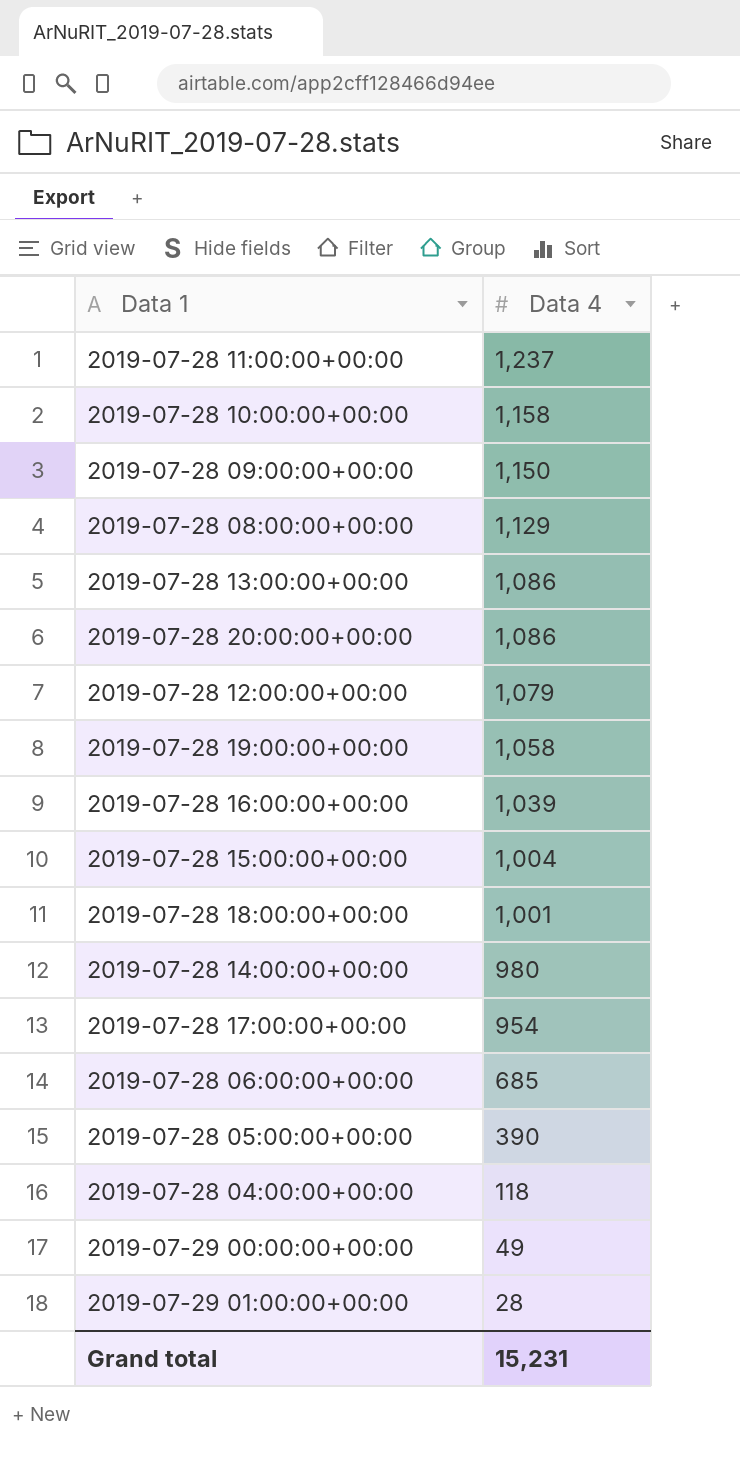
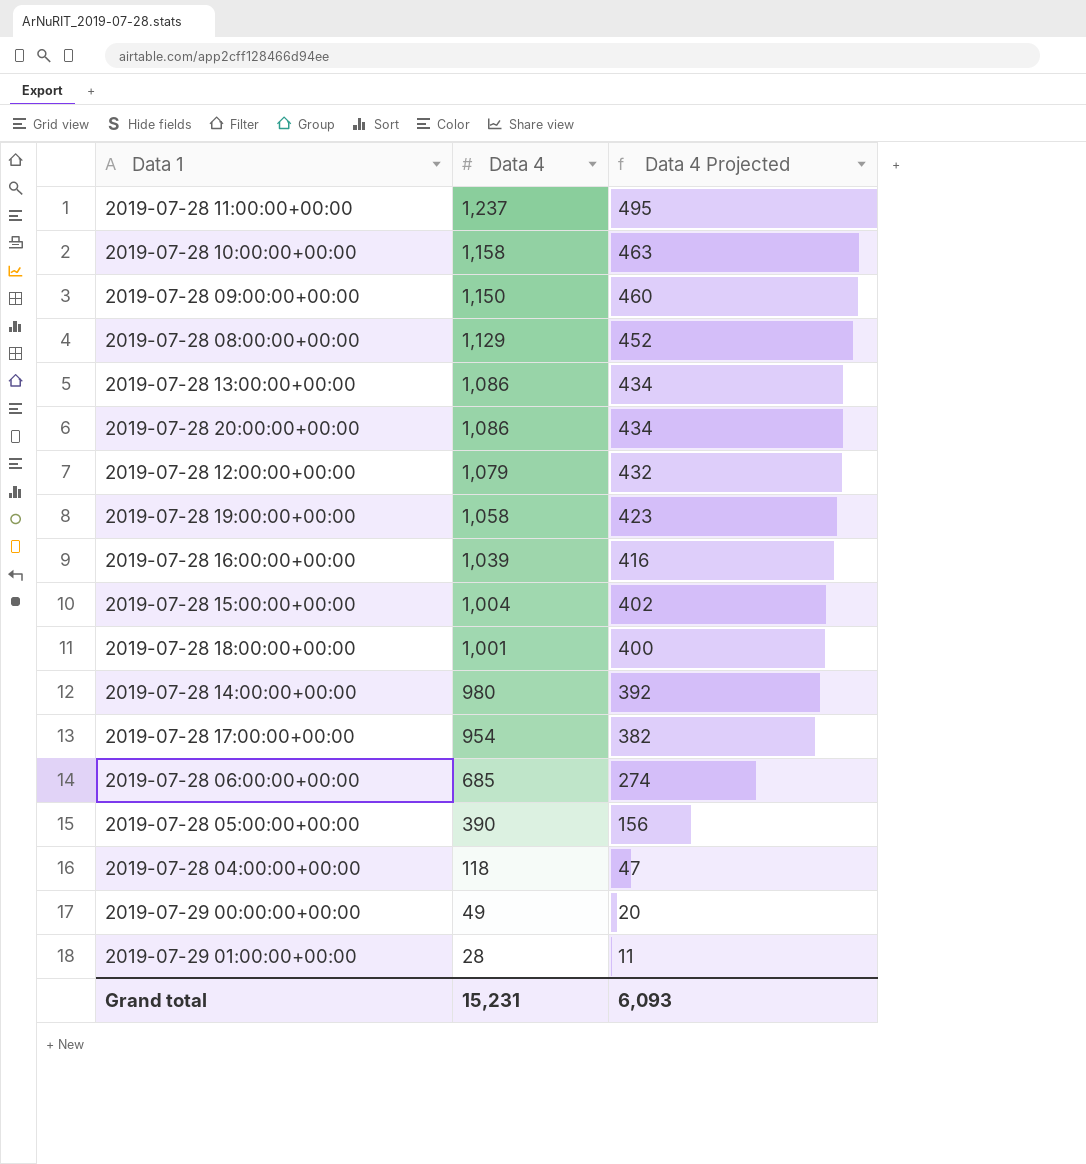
column Data 4 Projected | formula: none -> [Data 4] * 0.4

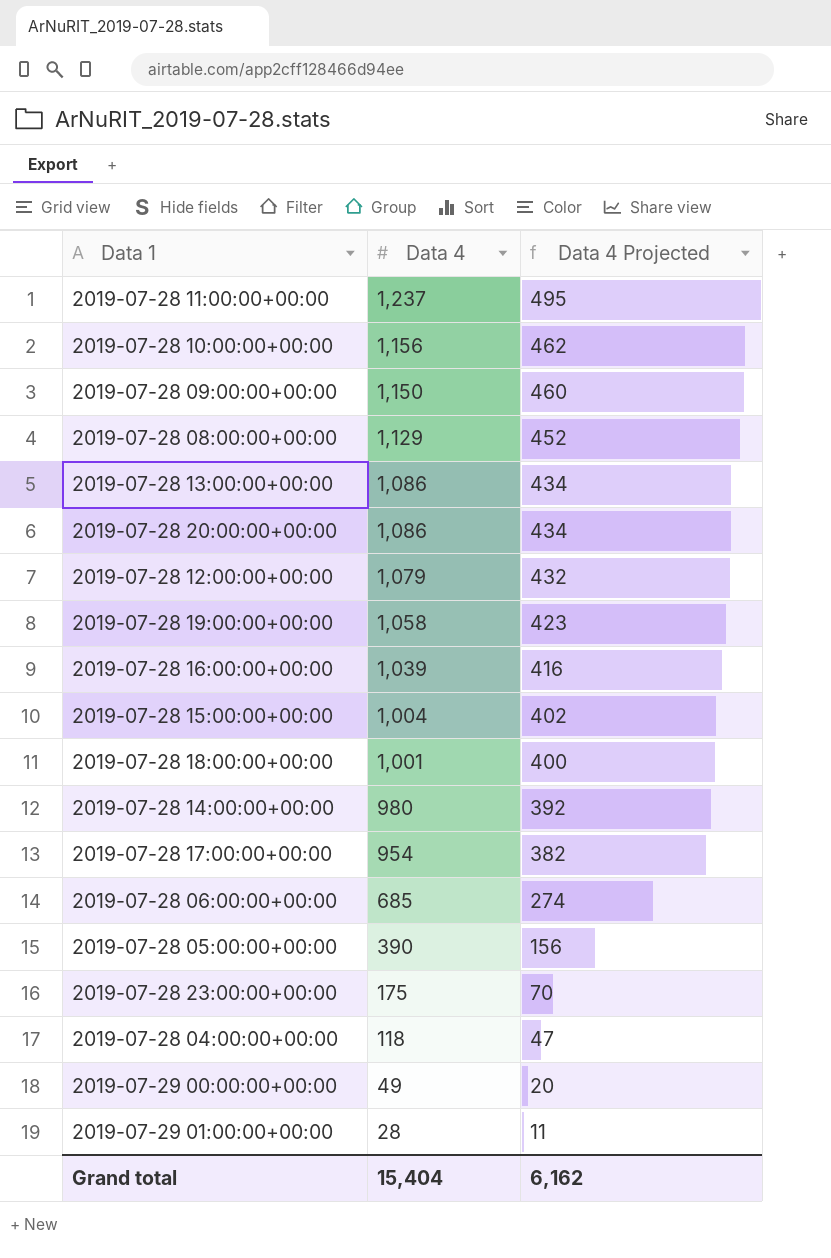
2019-07-28 10:00:00+00:00 | Data 4: 1,158 -> 1,156
2019-07-28 10:00:00+00:00 | Data 4 Projected: 463 -> 462
row 2019-07-28 23:00:00+00:00: none -> 175 | 70
Grand total | Data 4: 15,231 -> 15,404
Grand total | Data 4 Projected: 6,093 -> 6,162

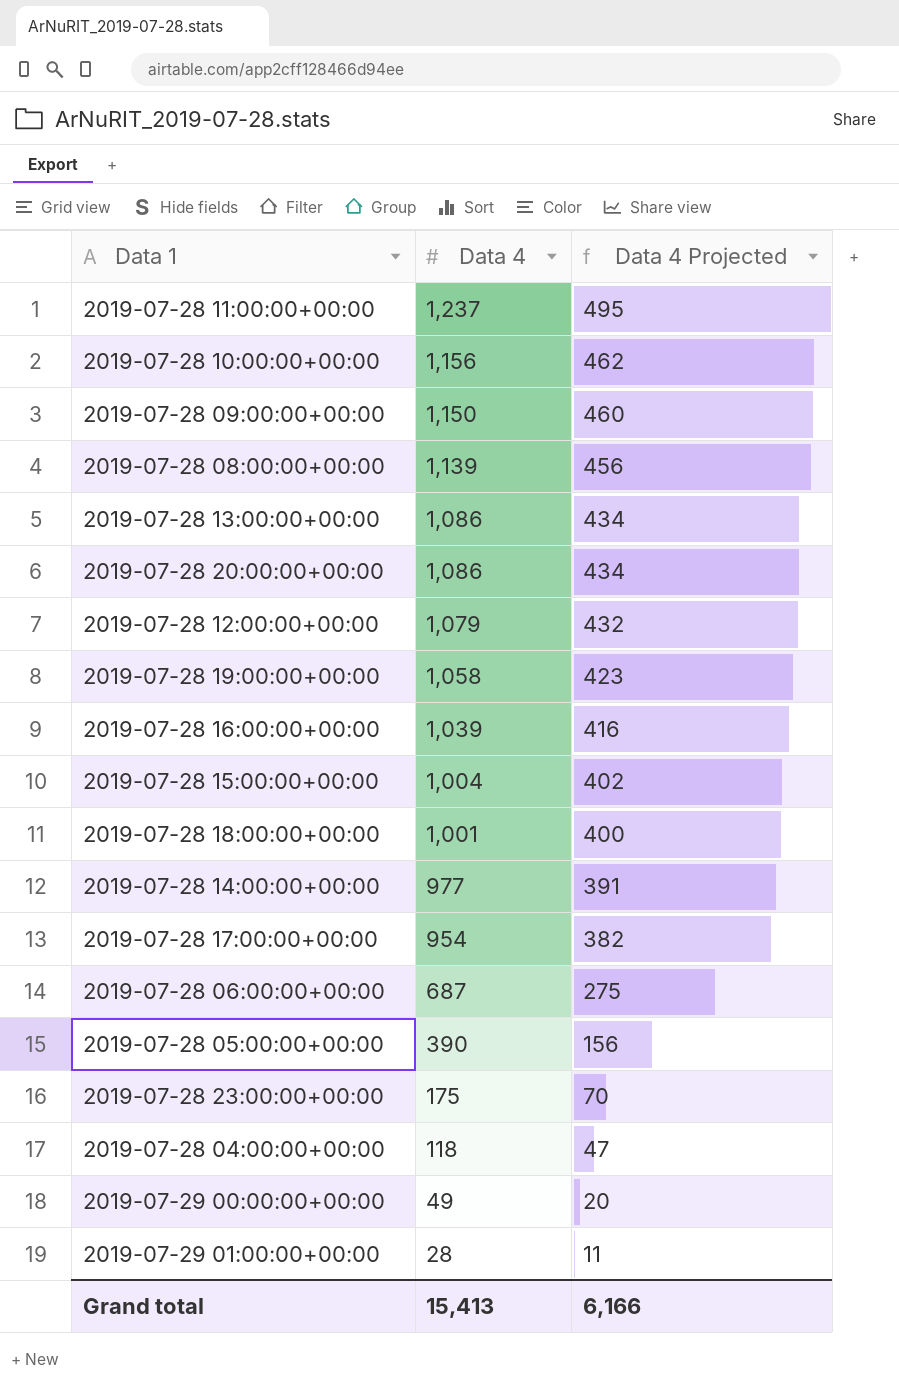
2019-07-28 08:00:00+00:00 | Data 4: 1,129 -> 1,139
2019-07-28 08:00:00+00:00 | Data 4 Projected: 452 -> 456
2019-07-28 14:00:00+00:00 | Data 4: 980 -> 977
2019-07-28 14:00:00+00:00 | Data 4 Projected: 392 -> 391
2019-07-28 06:00:00+00:00 | Data 4: 685 -> 687
2019-07-28 06:00:00+00:00 | Data 4 Projected: 274 -> 275
Grand total | Data 4: 15,404 -> 15,413
Grand total | Data 4 Projected: 6,162 -> 6,166

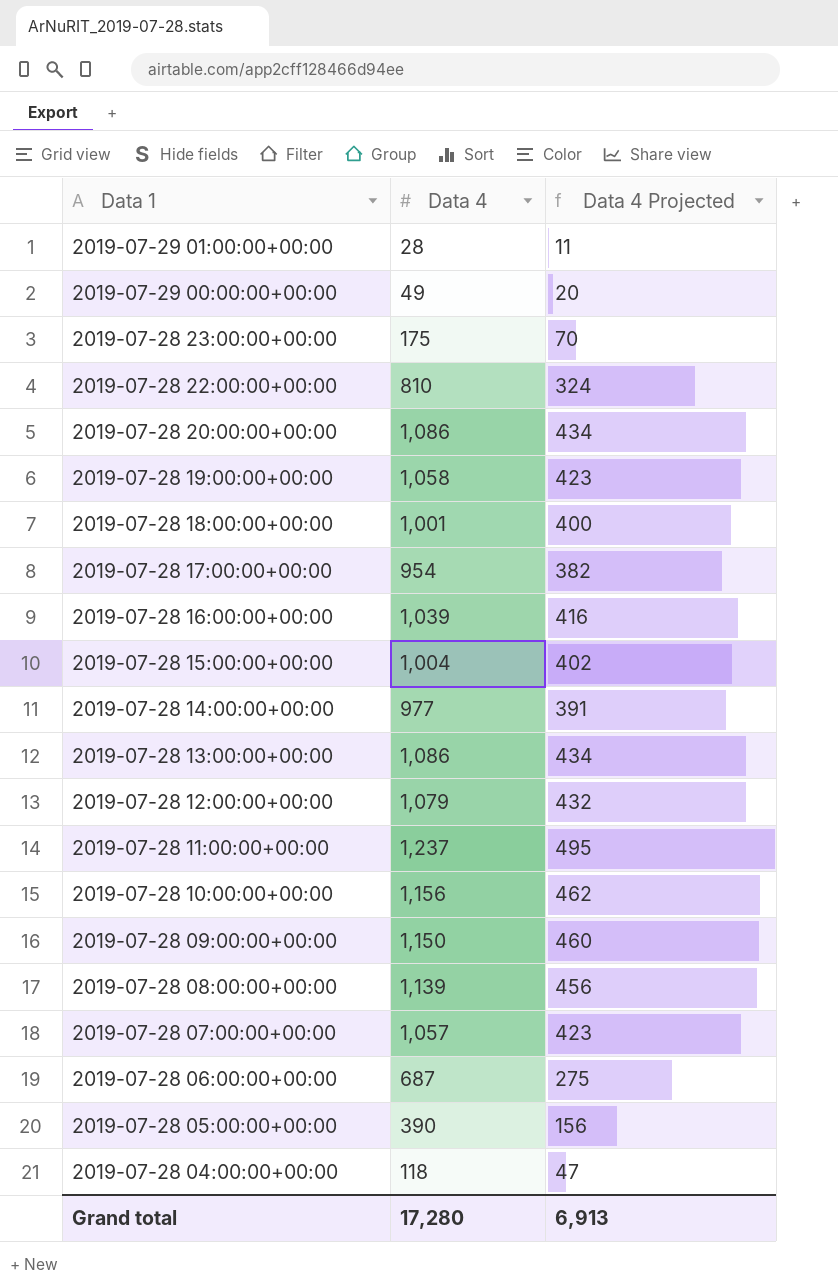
row order: Data 4 descending -> Data 1 descending
row 2019-07-28 22:00:00+00:00: none -> 810 | 324
row 2019-07-28 07:00:00+00:00: none -> 1,057 | 423
Grand total | Data 4: 15,413 -> 17,280
Grand total | Data 4 Projected: 6,166 -> 6,913

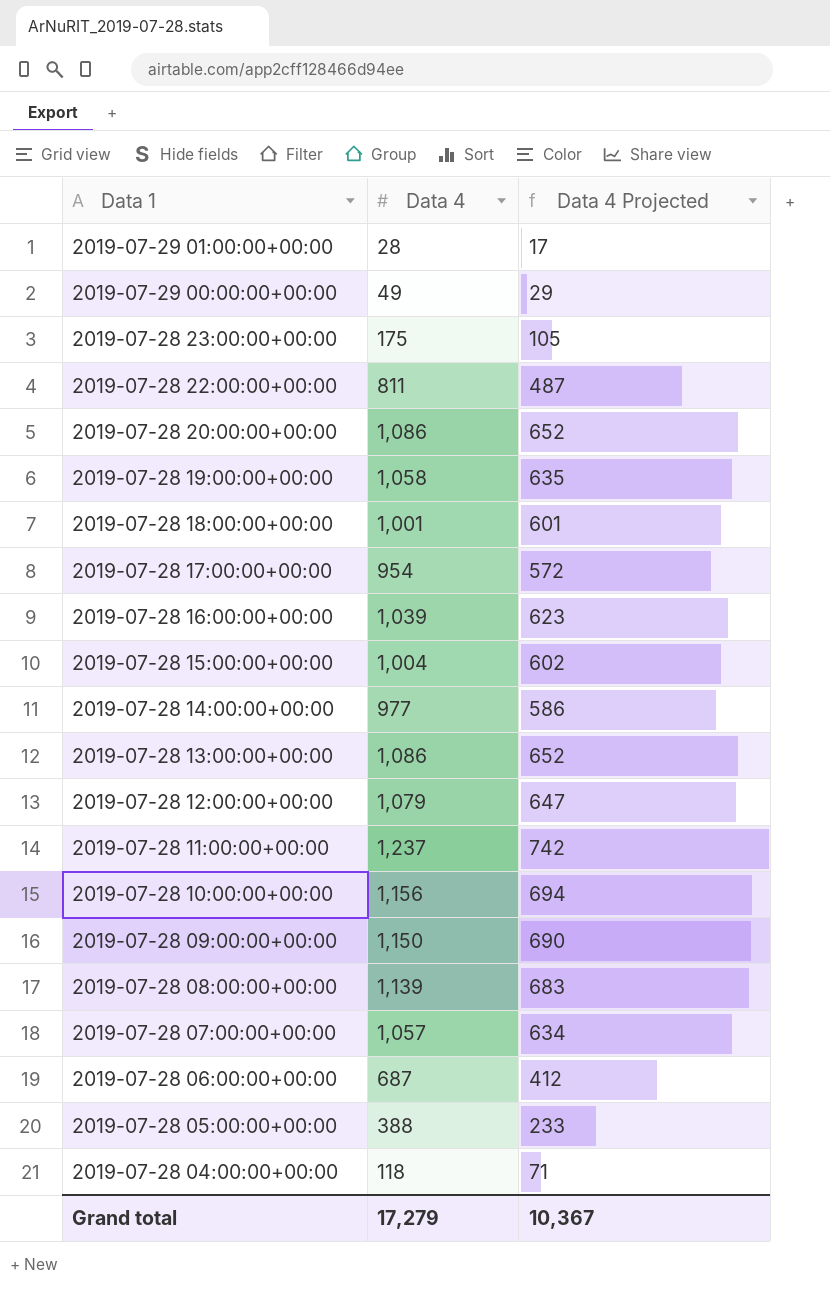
column Data 4 Projected | formula: [Data 4] * 0.4 -> [Data 4] * 0.6
2019-07-28 22:00:00+00:00 | Data 4: 810 -> 811
2019-07-28 05:00:00+00:00 | Data 4: 390 -> 388
Grand total | Data 4: 17,280 -> 17,279
Grand total | Data 4 Projected: 6,913 -> 10,367

